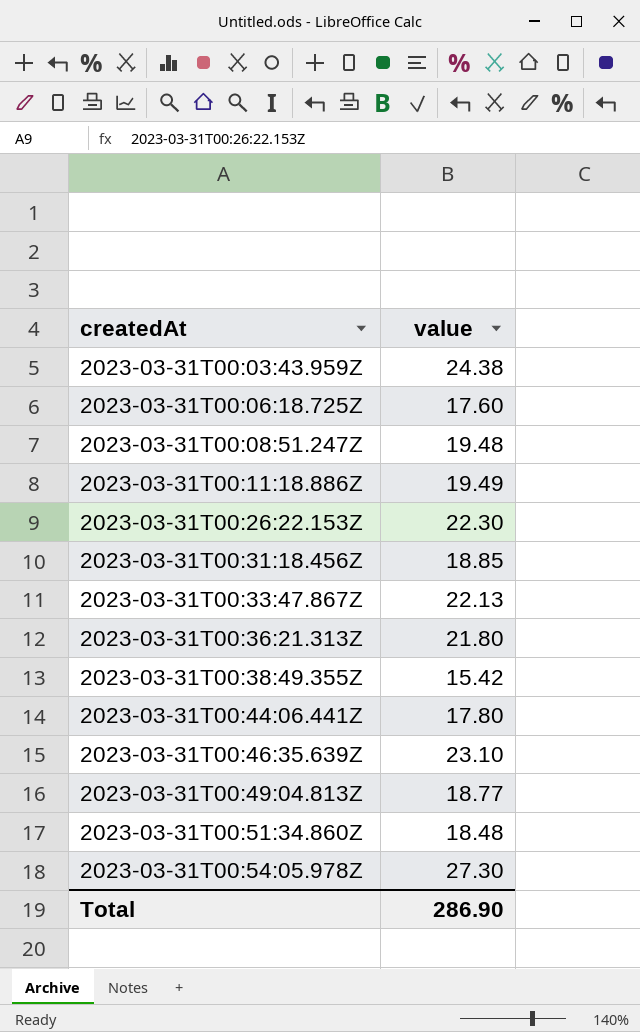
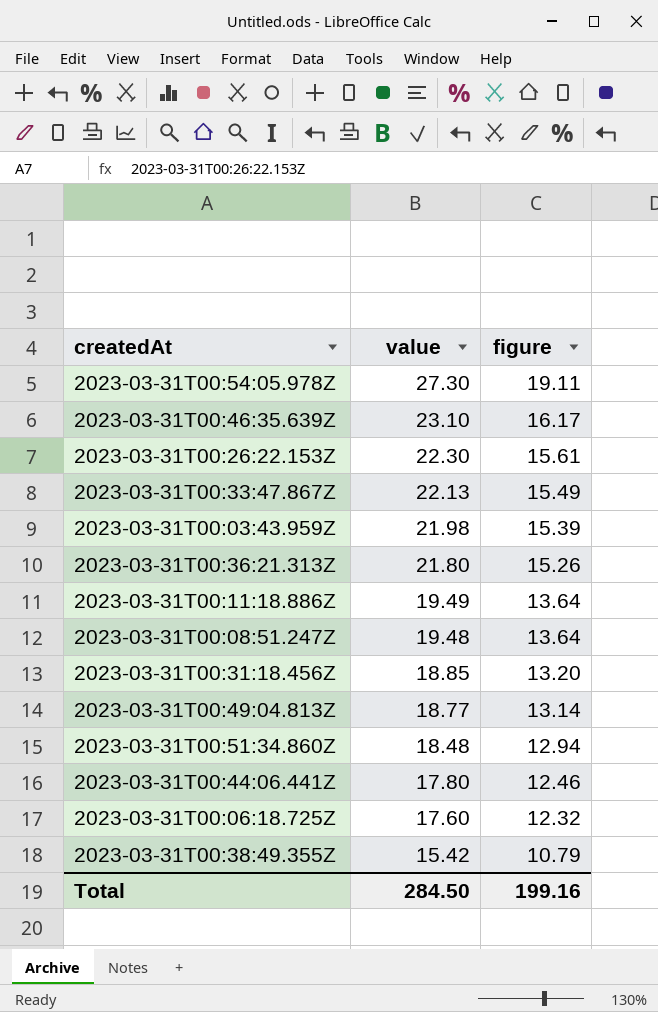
row order: createdAt ascending -> value descending
column figure | formula: none -> [value] * 0.7
2023-03-31T00:03:43.959Z | value: 24.38 -> 21.98
Total | value: 286.90 -> 284.50

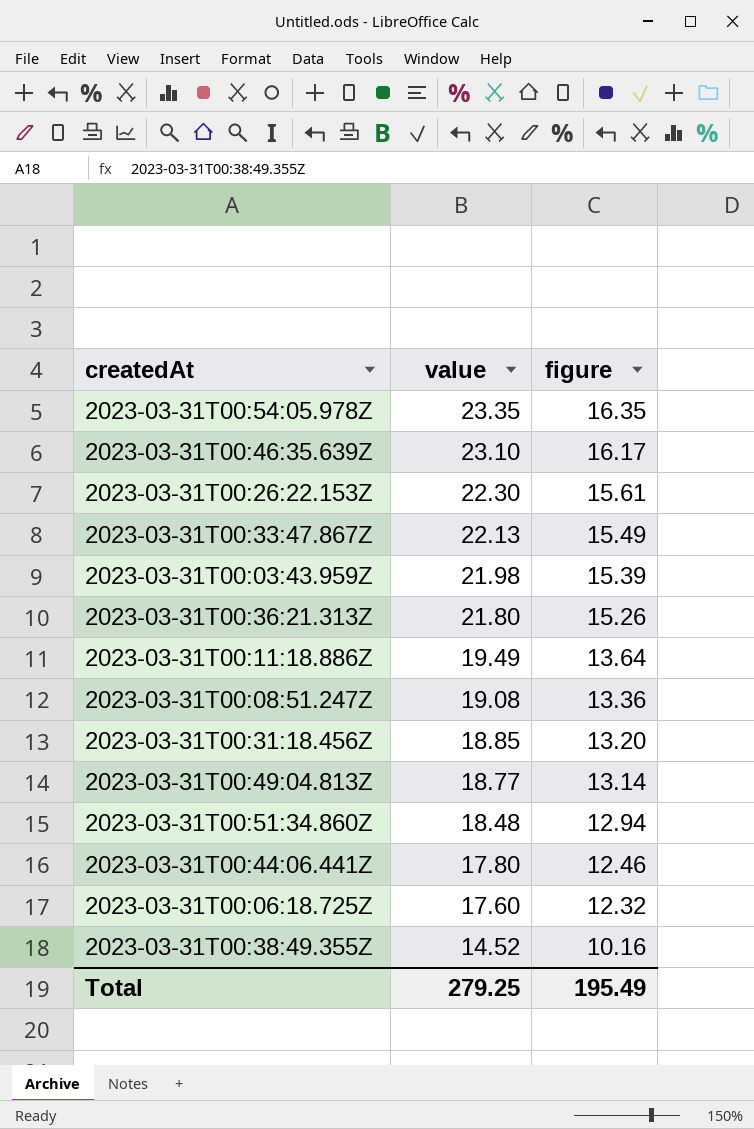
2023-03-31T00:54:05.978Z | value: 27.30 -> 23.35
2023-03-31T00:54:05.978Z | figure: 19.11 -> 16.35
2023-03-31T00:08:51.247Z | value: 19.48 -> 19.08
2023-03-31T00:08:51.247Z | figure: 13.64 -> 13.36
2023-03-31T00:38:49.355Z | value: 15.42 -> 14.52
2023-03-31T00:38:49.355Z | figure: 10.79 -> 10.16
Total | value: 284.50 -> 279.25
Total | figure: 199.16 -> 195.49

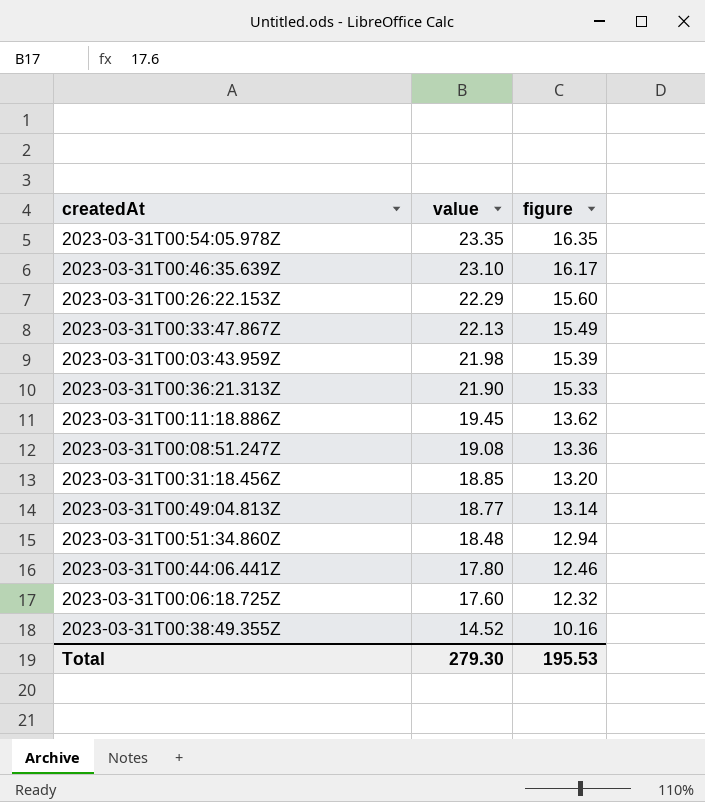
2023-03-31T00:26:22.153Z | value: 22.30 -> 22.29
2023-03-31T00:26:22.153Z | figure: 15.61 -> 15.60
2023-03-31T00:36:21.313Z | value: 21.80 -> 21.90
2023-03-31T00:36:21.313Z | figure: 15.26 -> 15.33
2023-03-31T00:11:18.886Z | value: 19.49 -> 19.45
2023-03-31T00:11:18.886Z | figure: 13.64 -> 13.62
Total | value: 279.25 -> 279.30
Total | figure: 195.49 -> 195.53

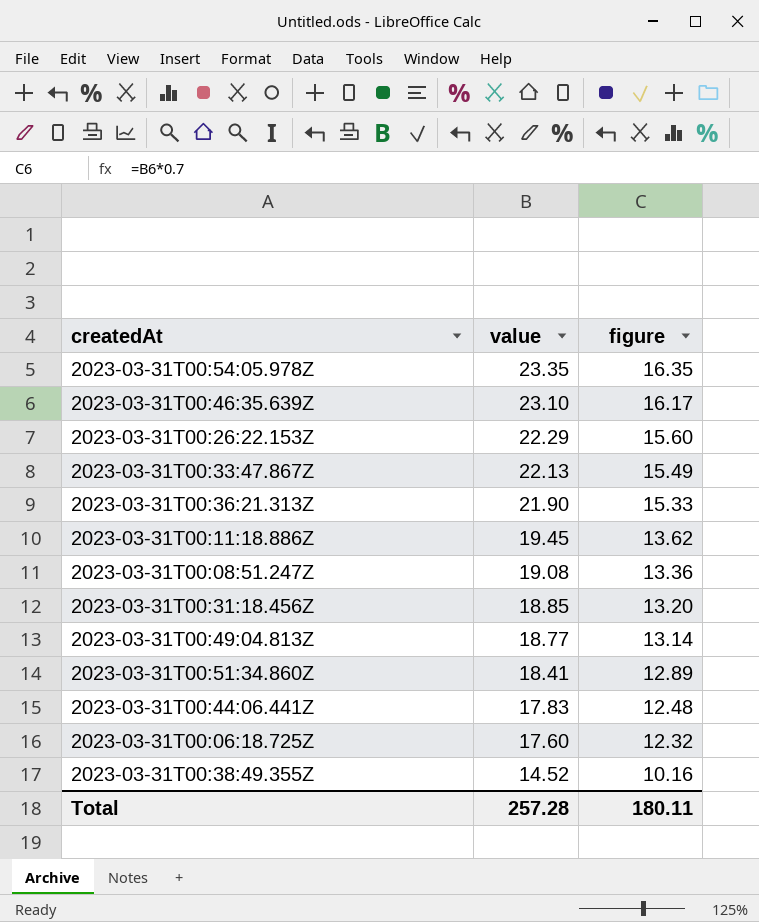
row 2023-03-31T00:03:43.959Z: 21.98 | 15.39 -> none
2023-03-31T00:51:34.860Z | value: 18.48 -> 18.41
2023-03-31T00:51:34.860Z | figure: 12.94 -> 12.89
2023-03-31T00:44:06.441Z | value: 17.80 -> 17.83
2023-03-31T00:44:06.441Z | figure: 12.46 -> 12.48
Total | value: 279.30 -> 257.28
Total | figure: 195.53 -> 180.11

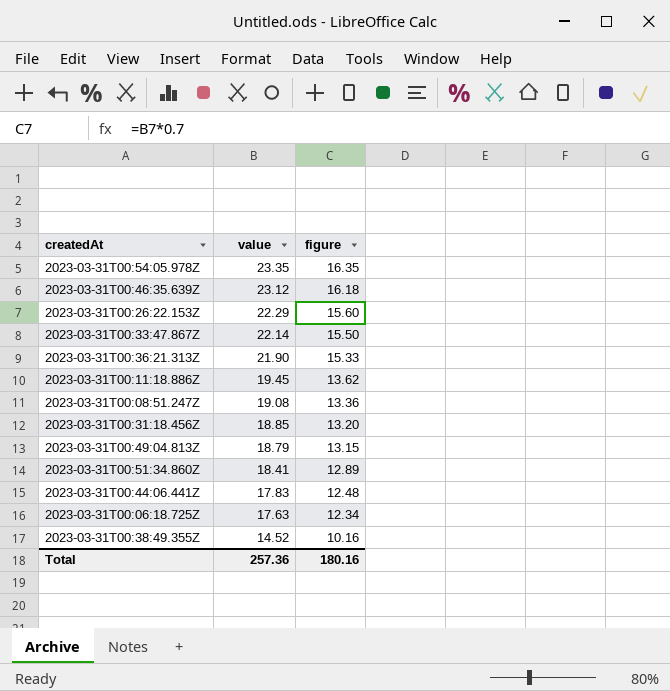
2023-03-31T00:46:35.639Z | value: 23.10 -> 23.12
2023-03-31T00:46:35.639Z | figure: 16.17 -> 16.18
2023-03-31T00:33:47.867Z | value: 22.13 -> 22.14
2023-03-31T00:33:47.867Z | figure: 15.49 -> 15.50
2023-03-31T00:49:04.813Z | value: 18.77 -> 18.79
2023-03-31T00:49:04.813Z | figure: 13.14 -> 13.15
2023-03-31T00:06:18.725Z | value: 17.60 -> 17.63
2023-03-31T00:06:18.725Z | figure: 12.32 -> 12.34
Total | value: 257.28 -> 257.36
Total | figure: 180.11 -> 180.16

